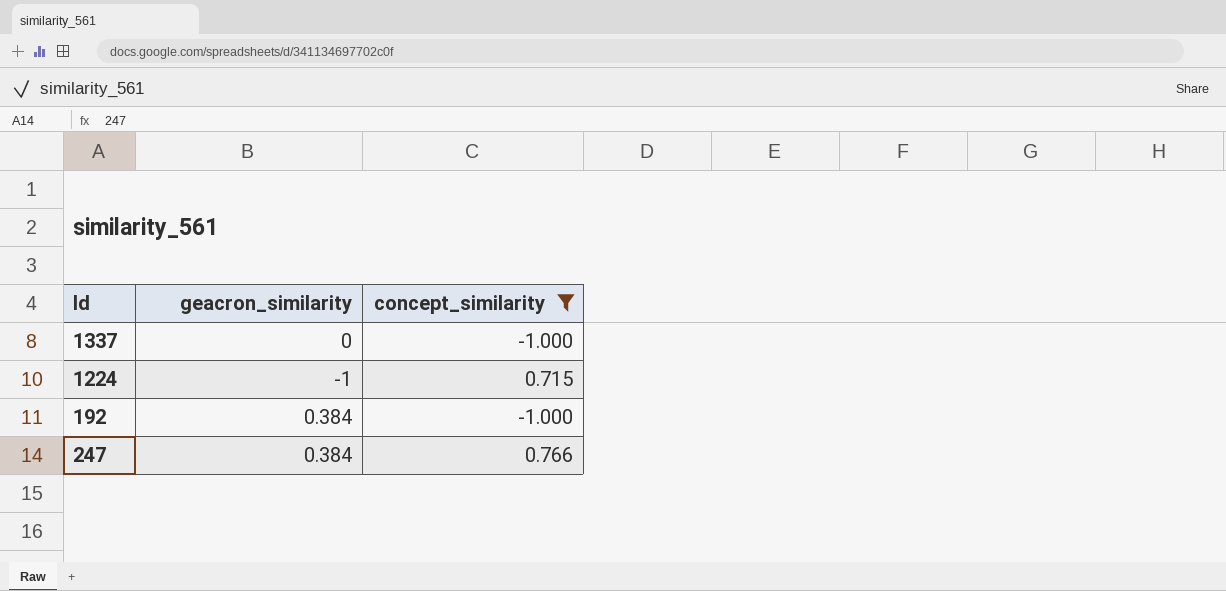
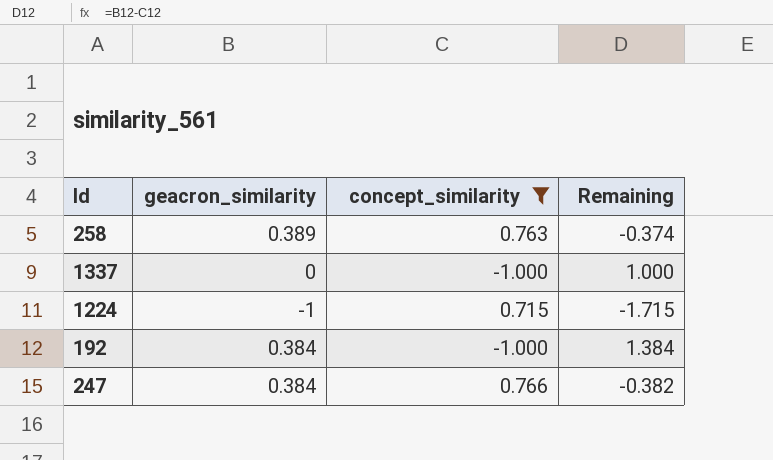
column Remaining | formula: none -> [geacron_similarity] - [concept_similarity]
row 258: none -> 0.389 | 0.763 | -0.374

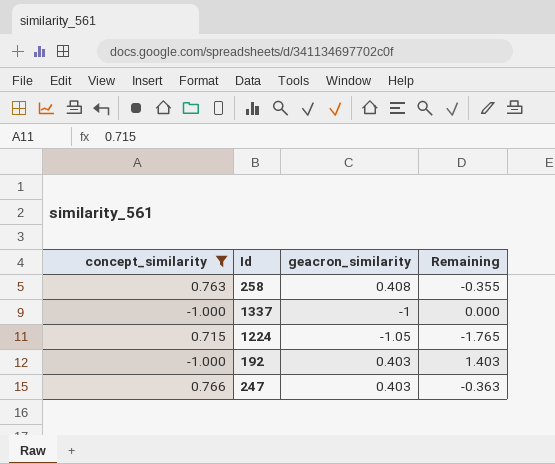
column concept_similarity | position: 3 -> 1
258 | geacron_similarity: 0.389 -> 0.408
258 | Remaining: -0.374 -> -0.355
1337 | geacron_similarity: 0 -> -1
1337 | Remaining: 1.000 -> 0.000
1224 | geacron_similarity: -1 -> -1.05
1224 | Remaining: -1.715 -> -1.765
192 | geacron_similarity: 0.384 -> 0.403
192 | Remaining: 1.384 -> 1.403
247 | geacron_similarity: 0.384 -> 0.403
247 | Remaining: -0.382 -> -0.363

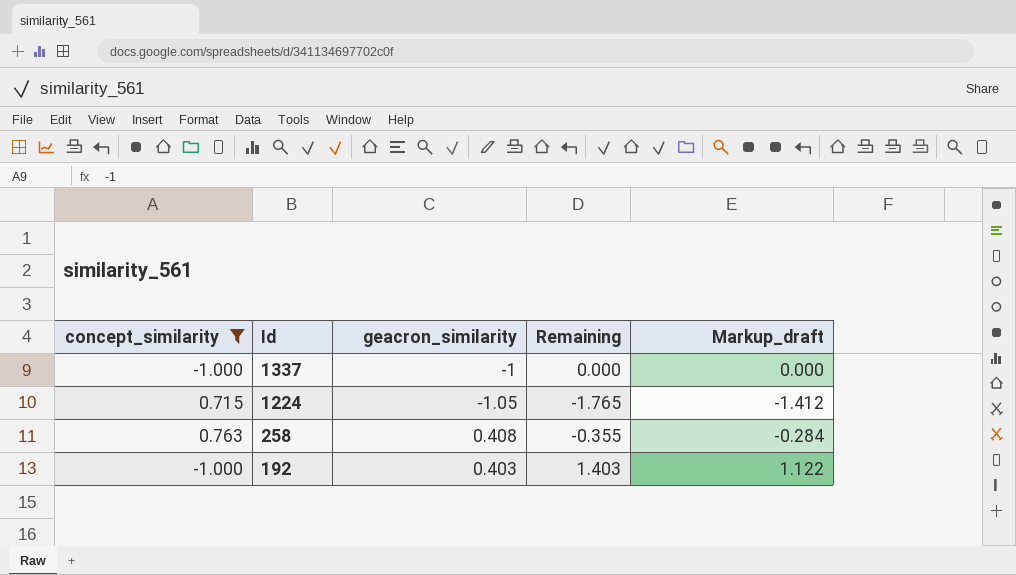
row order: none -> Id descending
column Markup_draft | formula: none -> [Remaining] * 0.8
row 247: 0.766 | 0.403 | -0.363 -> none

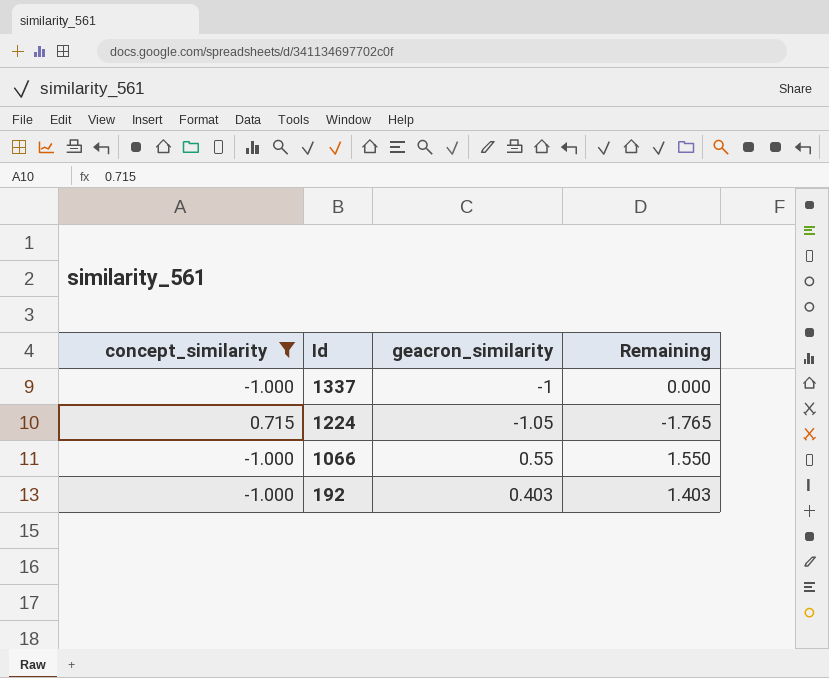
column Markup_draft | formula: [Remaining] * 0.8 -> none
row 258: 0.763 | 0.408 | -0.355 | -0.284 -> none
row 1066: none -> -1.000 | 0.55 | 1.550

